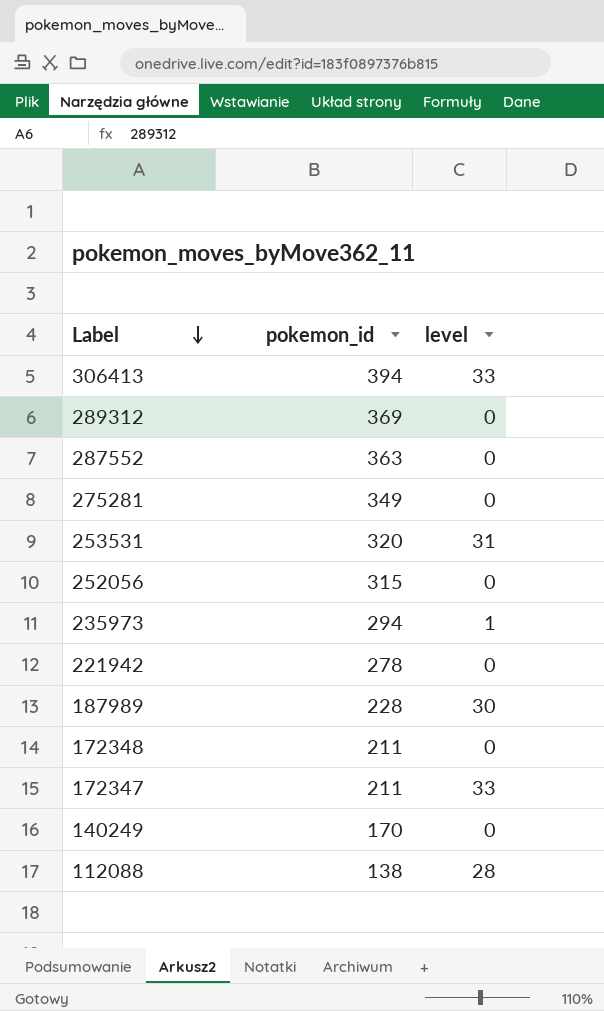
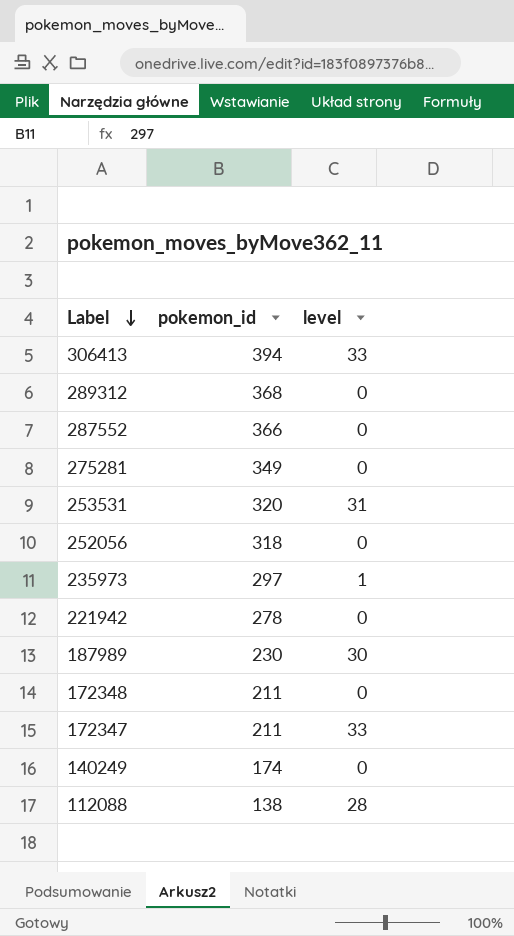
289312 | pokemon_id: 369 -> 368
287552 | pokemon_id: 363 -> 366
252056 | pokemon_id: 315 -> 318
235973 | pokemon_id: 294 -> 297
187989 | pokemon_id: 228 -> 230
140249 | pokemon_id: 170 -> 174

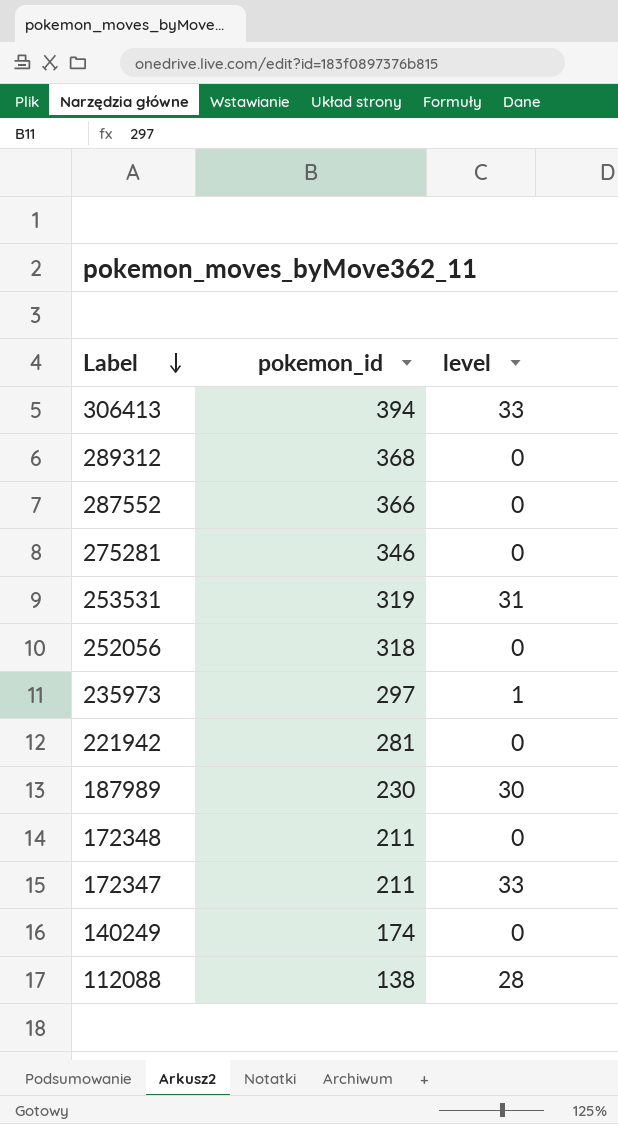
275281 | pokemon_id: 349 -> 346
253531 | pokemon_id: 320 -> 319
221942 | pokemon_id: 278 -> 281

